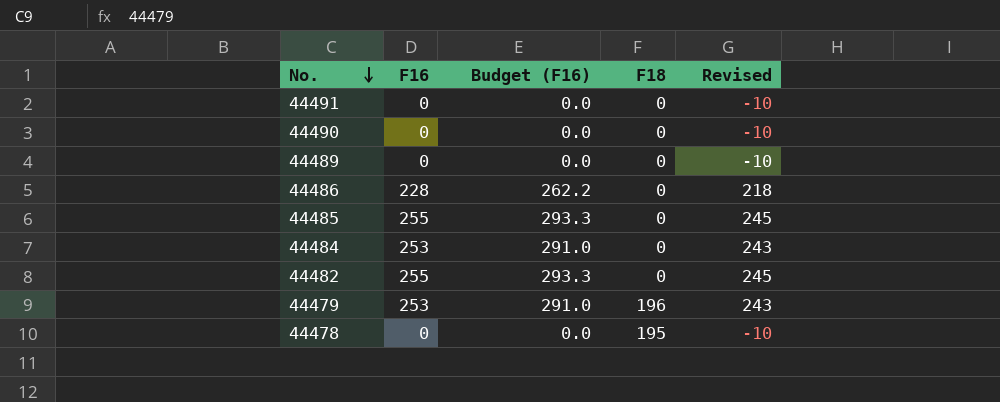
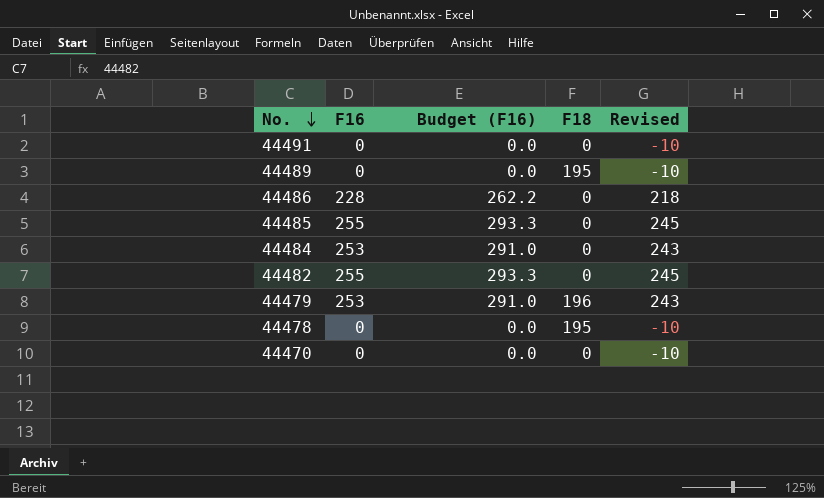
row 44490: 0 | 0.0 | 0 | -10 -> none
44489 | F18: 0 -> 195
row 44470: none -> 0 | 0.0 | 0 | -10

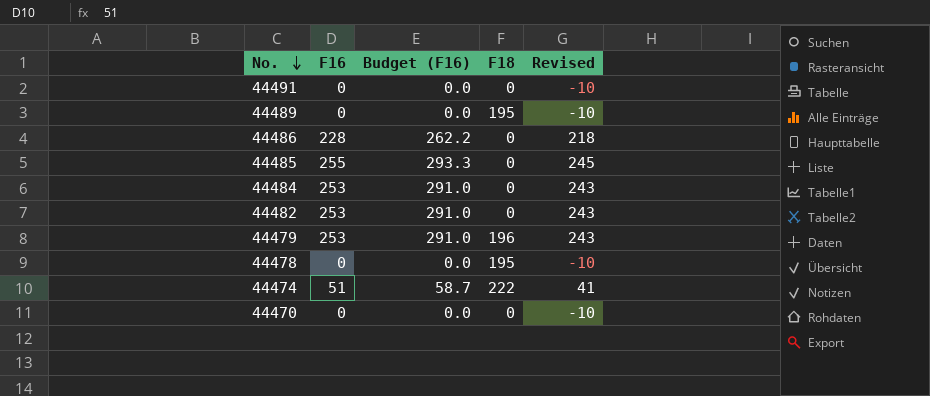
44482 | F16: 255 -> 253
44482 | Budget (F16): 293.3 -> 291.0
44482 | Revised: 245 -> 243
row 44474: none -> 51 | 58.7 | 222 | 41

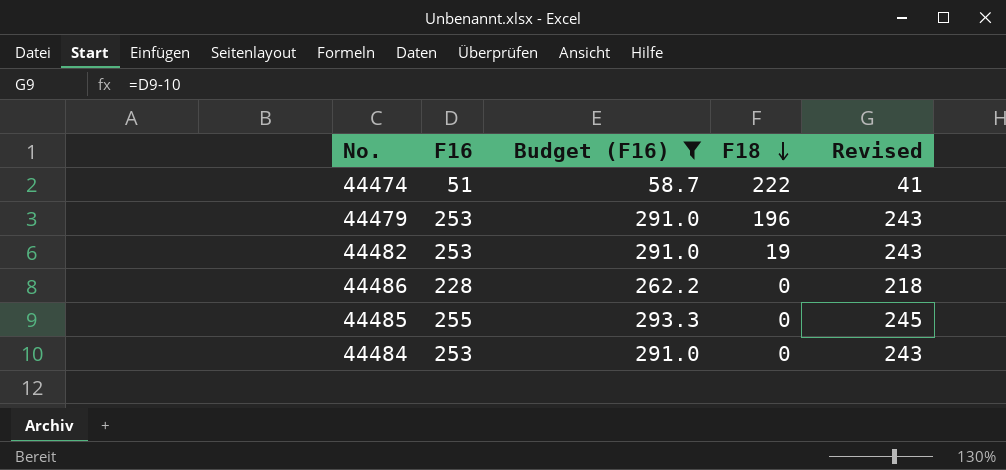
filter: none -> Budget (F16) != 0.0
row order: No. descending -> F18 descending
44482 | F18: 0 -> 19

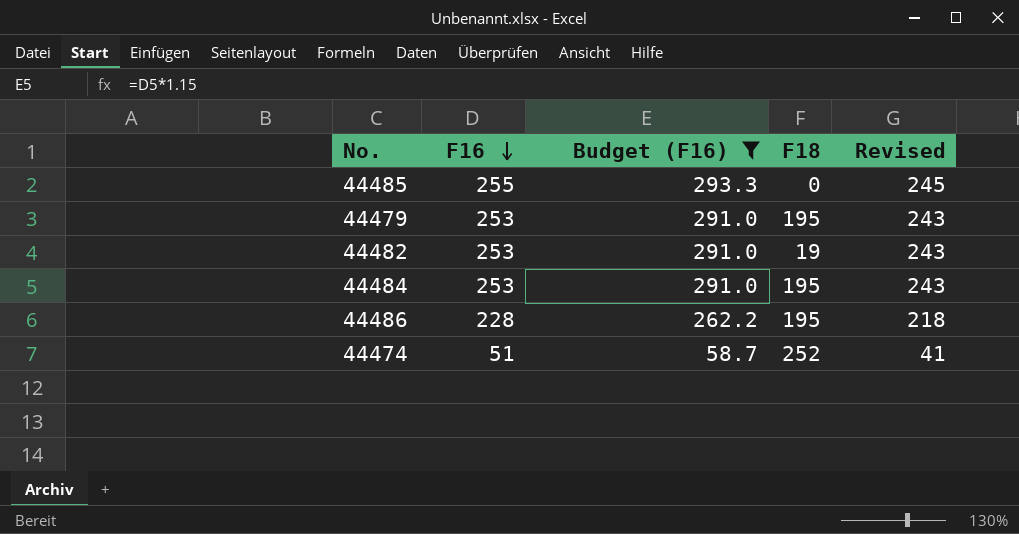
row order: F18 descending -> F16 descending
44479 | F18: 196 -> 195
44484 | F18: 0 -> 195
44486 | F18: 0 -> 195
44474 | F18: 222 -> 252

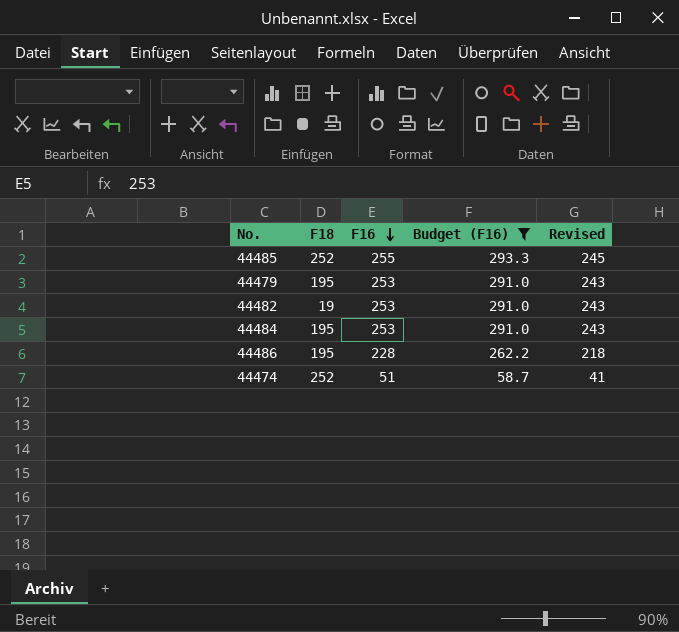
column F18 | position: 4 -> 2
44485 | F18: 0 -> 252

